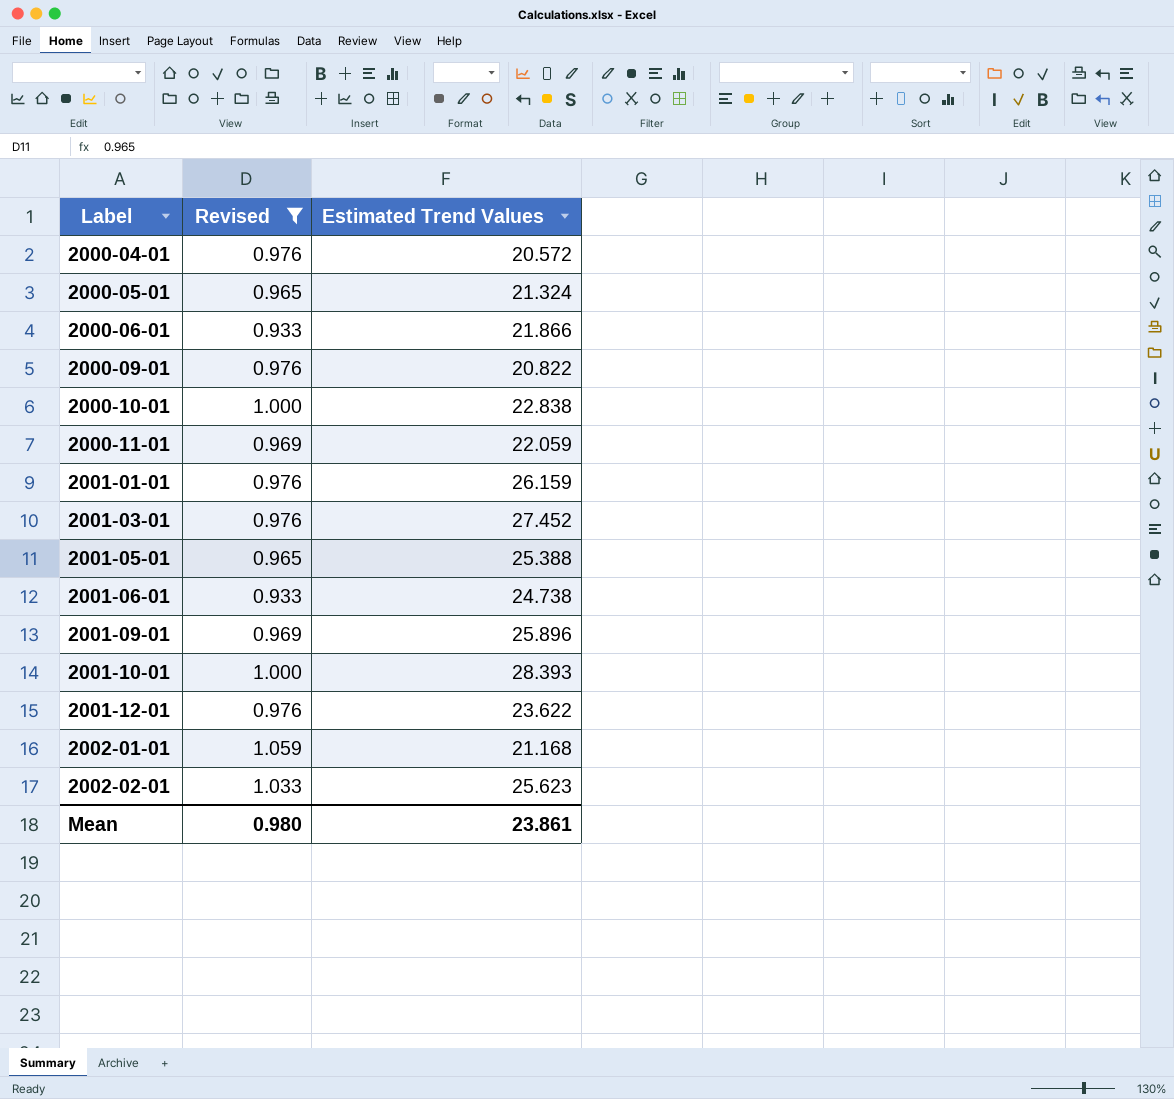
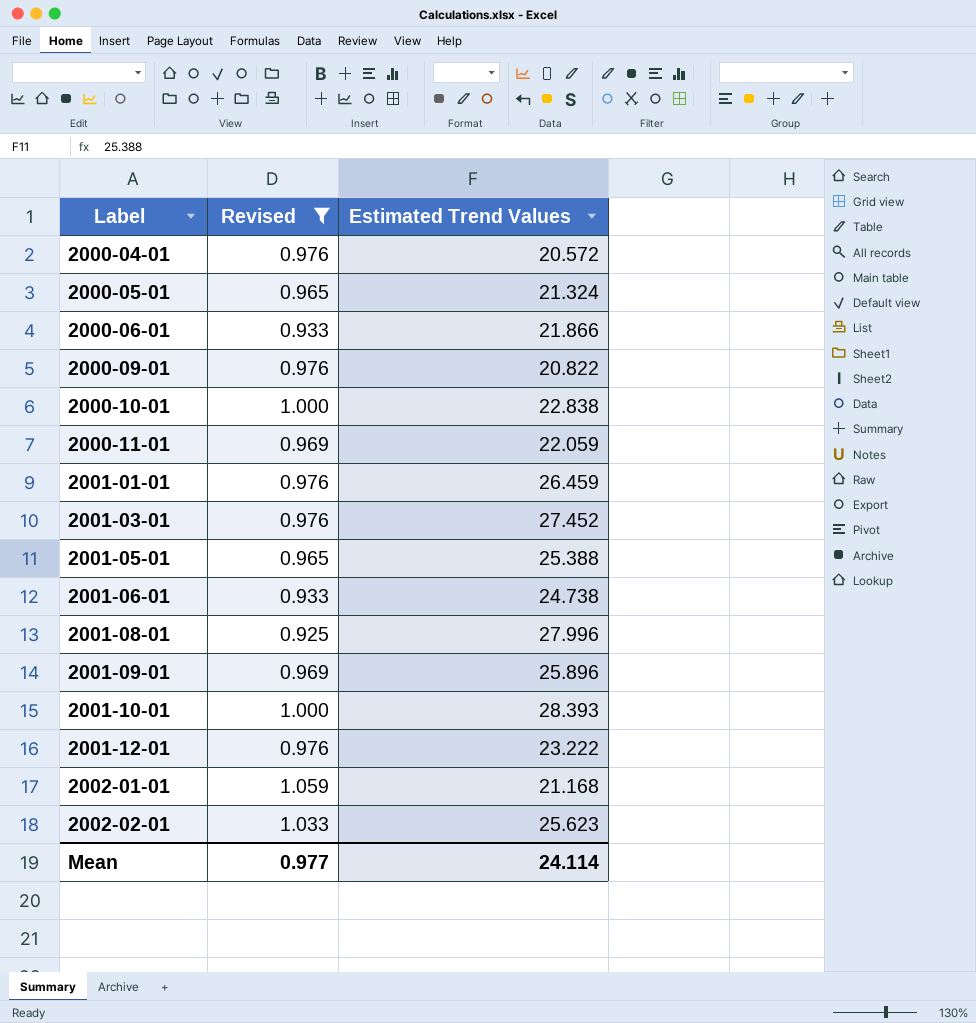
2001-01-01 | Estimated Trend Values: 26.159 -> 26.459
row 2001-08-01: none -> 0.925 | 27.996
2001-12-01 | Estimated Trend Values: 23.622 -> 23.222
Mean | Revised: 0.980 -> 0.977
Mean | Estimated Trend Values: 23.861 -> 24.114

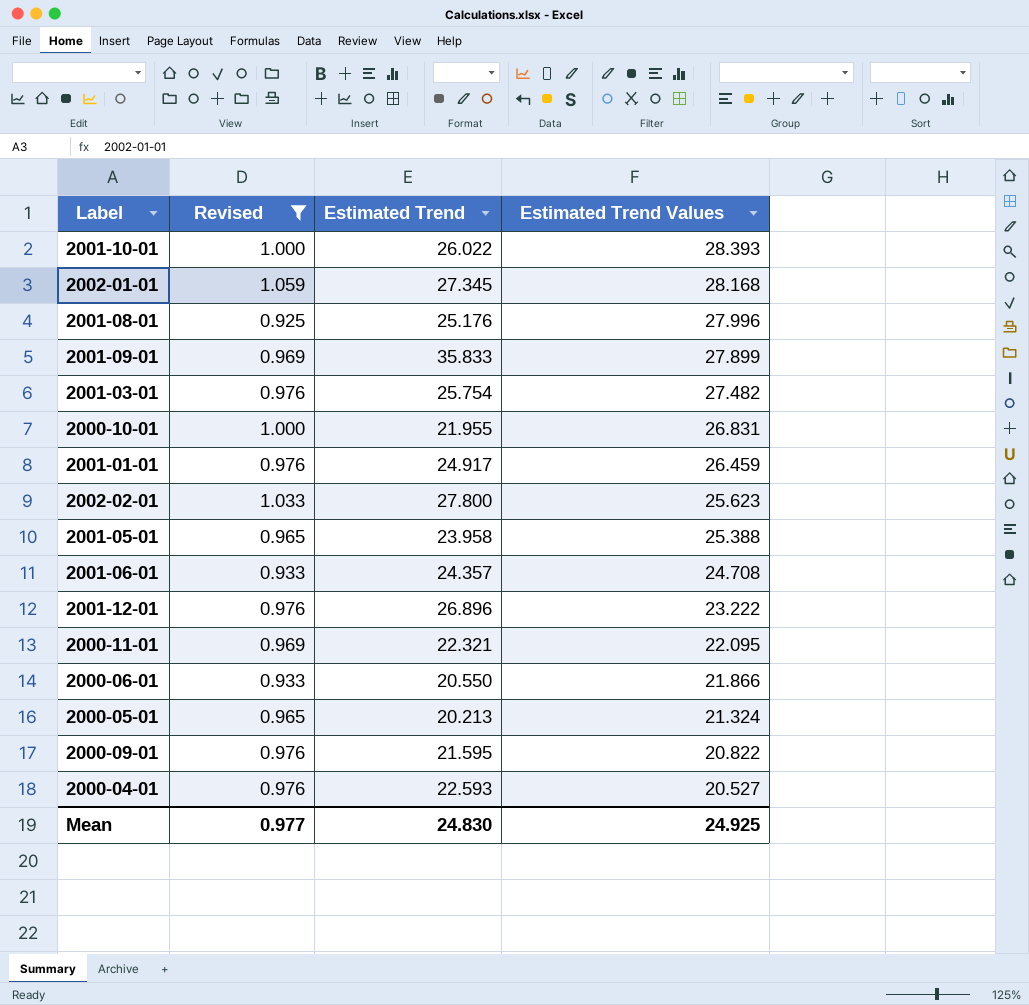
row order: Label ascending -> Estimated Trend Values descending
column Estimated Trend | position: none -> 3
2002-01-01 | Estimated Trend Values: 21.168 -> 28.168
2001-09-01 | Estimated Trend Values: 25.896 -> 27.899
2001-03-01 | Estimated Trend Values: 27.452 -> 27.482
2000-10-01 | Estimated Trend Values: 22.838 -> 26.831
2001-06-01 | Estimated Trend Values: 24.738 -> 24.708
2000-11-01 | Estimated Trend Values: 22.059 -> 22.095
2000-04-01 | Estimated Trend Values: 20.572 -> 20.527
Mean | Estimated Trend Values: 24.114 -> 24.925

